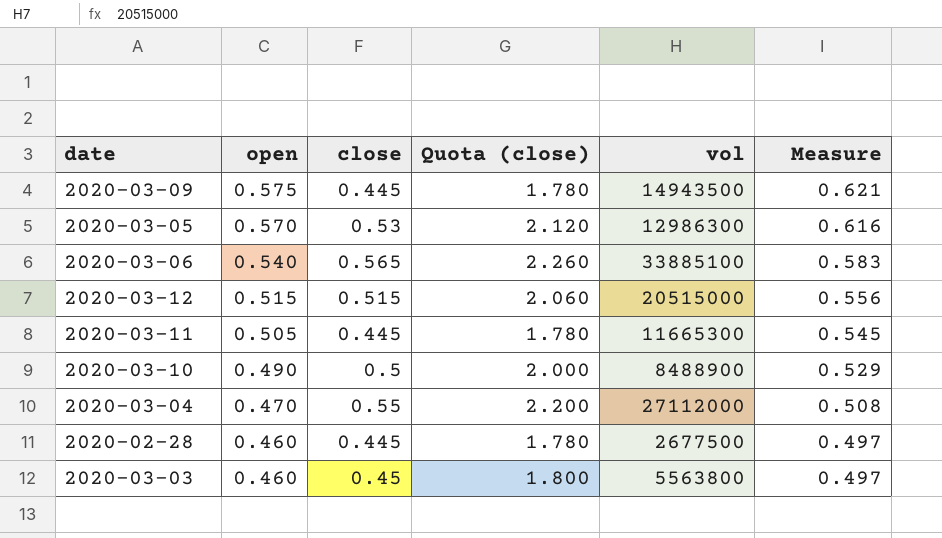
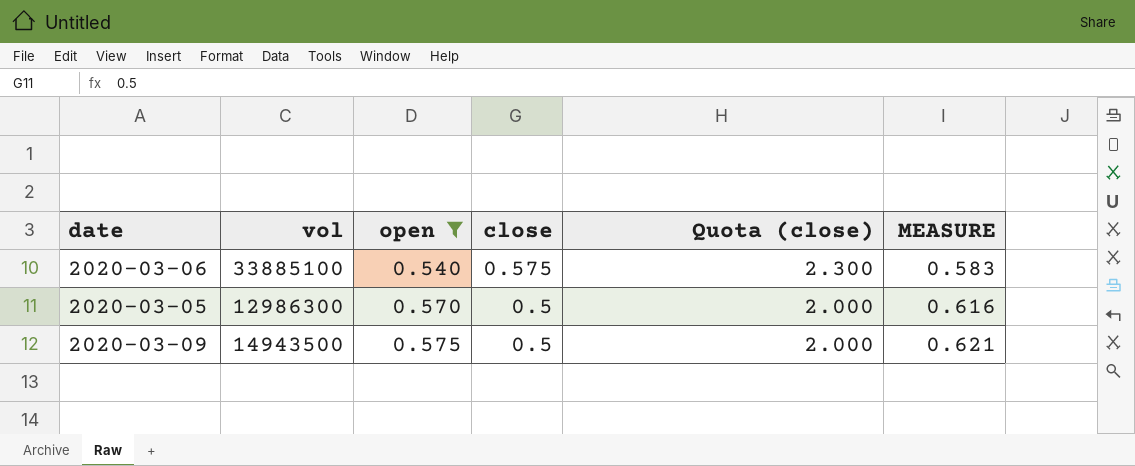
filter: none -> open >= 0.540
row order: open descending -> open ascending
column vol | position: 5 -> 2
column name: Measure -> MEASURE
2020-03-06 | close: 0.565 -> 0.575
2020-03-06 | Quota (close): 2.260 -> 2.300
2020-03-05 | close: 0.53 -> 0.5
2020-03-05 | Quota (close): 2.120 -> 2.000
2020-03-09 | close: 0.445 -> 0.5
2020-03-09 | Quota (close): 1.780 -> 2.000

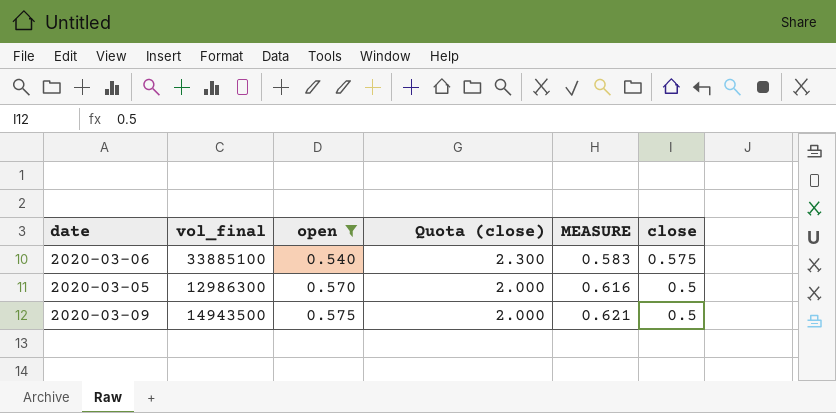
column name: vol -> vol_final
column close | position: 4 -> 6

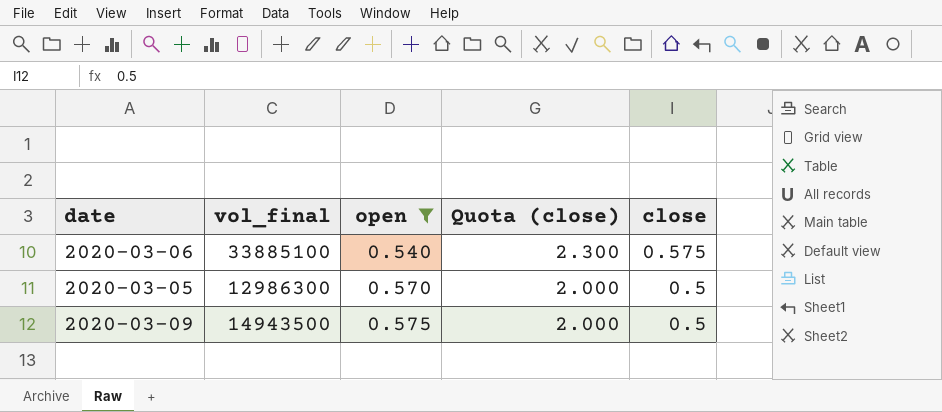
column MEASURE | formula: [open] * 1.08 -> none

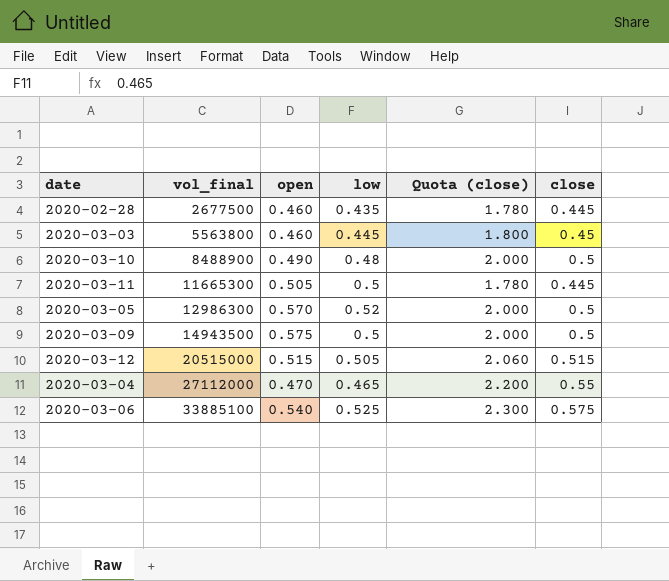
filter: open >= 0.540 -> none
row order: open ascending -> vol_final ascending
column low | position: none -> 4

